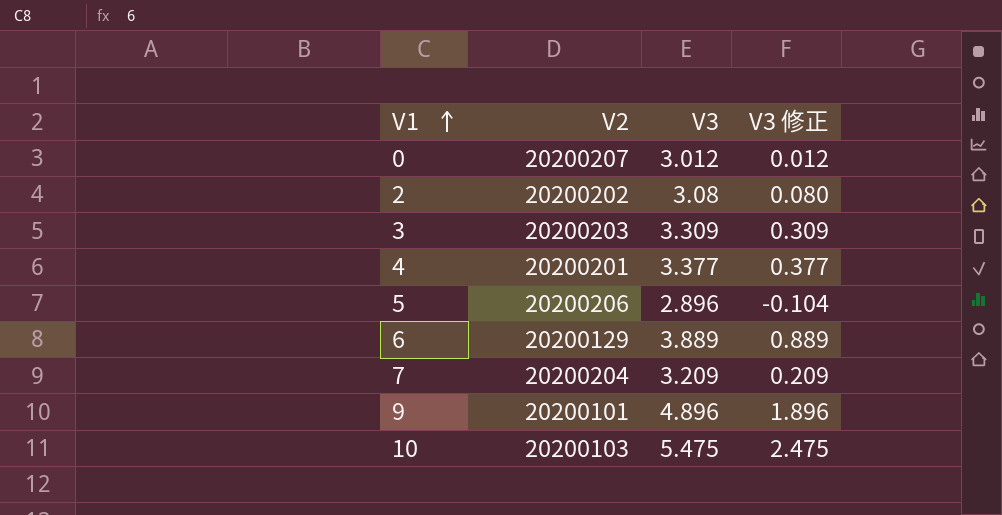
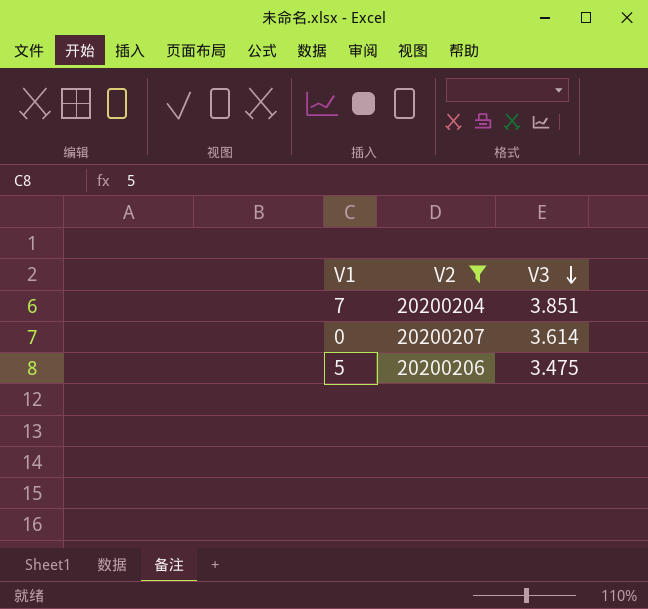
filter: none -> V2 >= 20200204
row order: V1 ascending -> V3 descending
column V3 修正 | formula: [V3] - 3 -> none
7 | V3: 3.209 -> 3.851
0 | V3: 3.012 -> 3.614
5 | V3: 2.896 -> 3.475

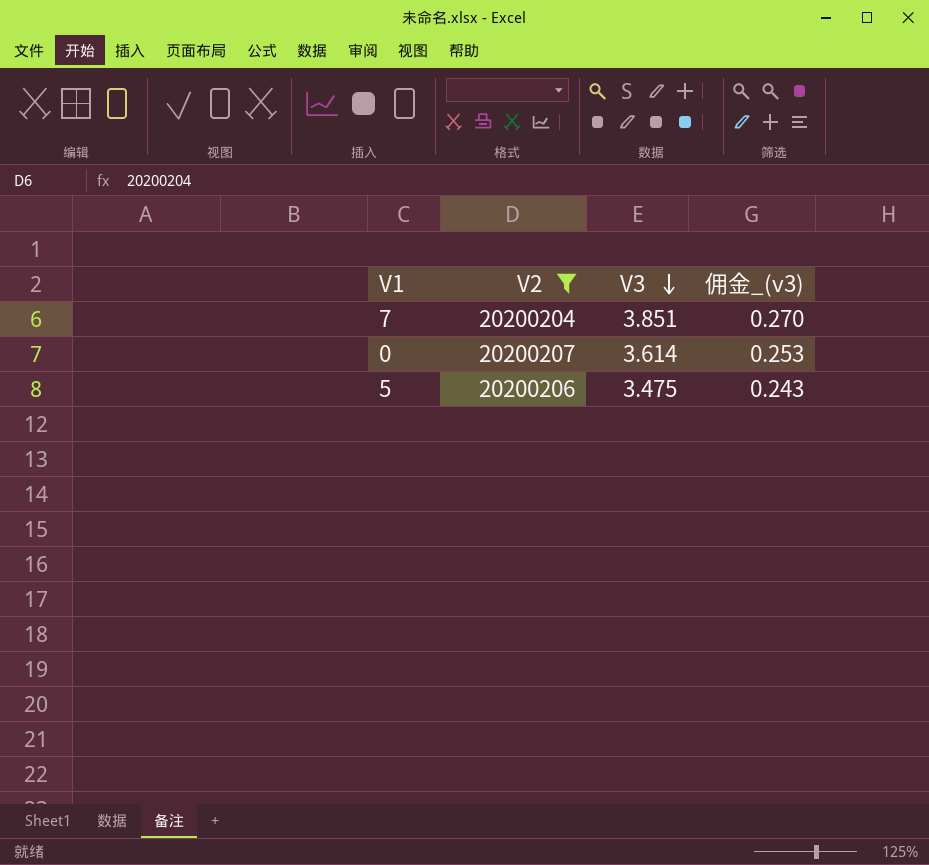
column 佣金_(v3) | formula: none -> [V3] * 0.07

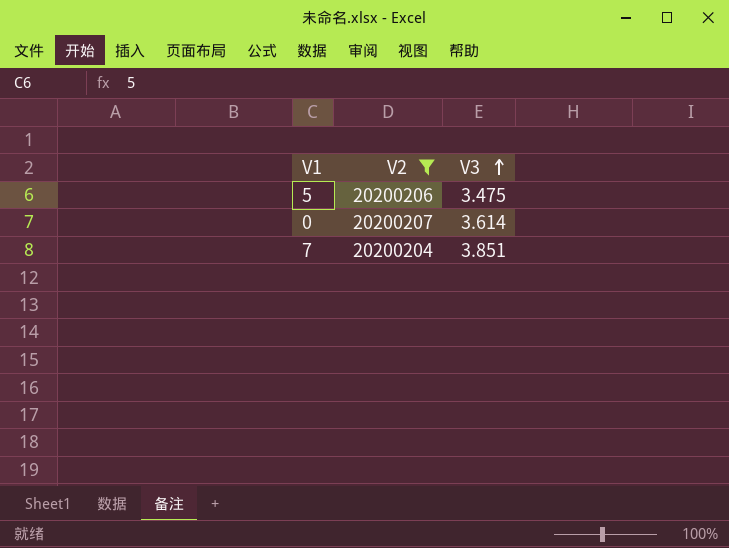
row order: V3 descending -> V3 ascending
column 佣金_(v3) | formula: [V3] * 0.07 -> none

